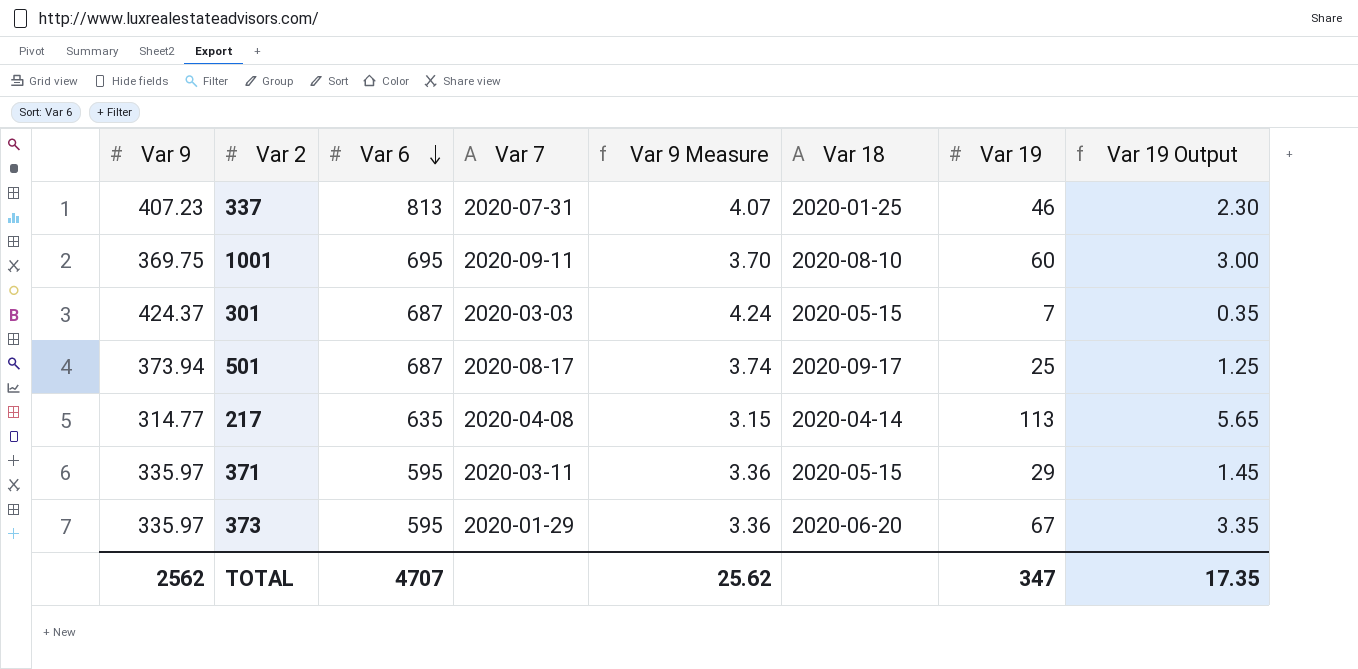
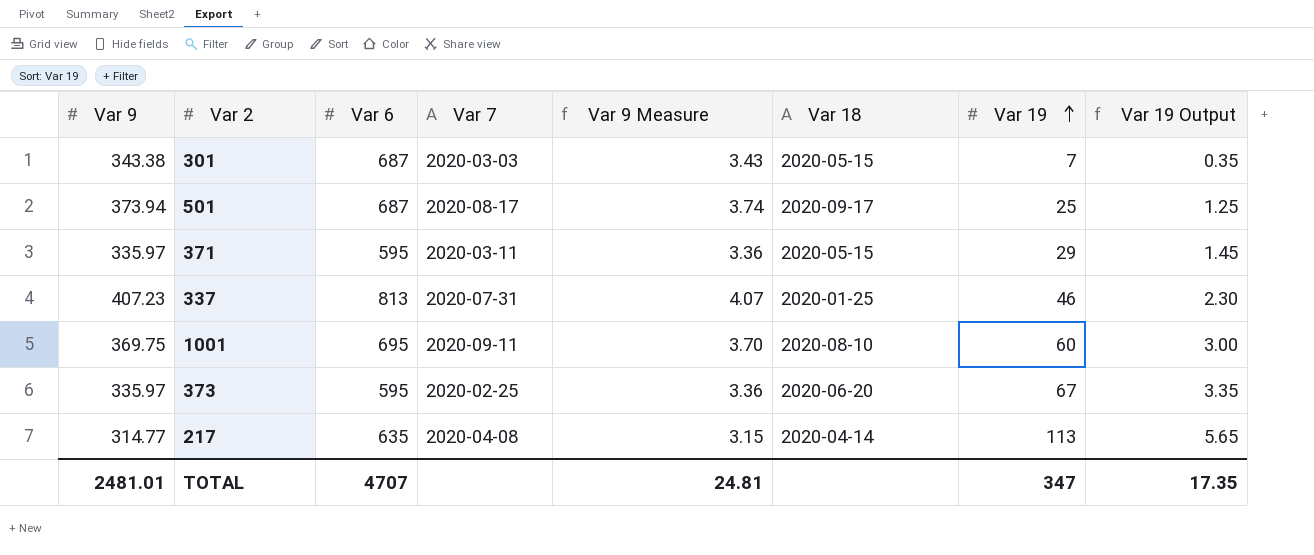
row order: Var 6 descending -> Var 19 ascending
301 | Var 9: 424.37 -> 343.38
301 | Var 9 Measure: 4.24 -> 3.43
373 | Var 7: 2020-01-29 -> 2020-02-25
TOTAL | Var 9: 2562 -> 2481.01
TOTAL | Var 9 Measure: 25.62 -> 24.81

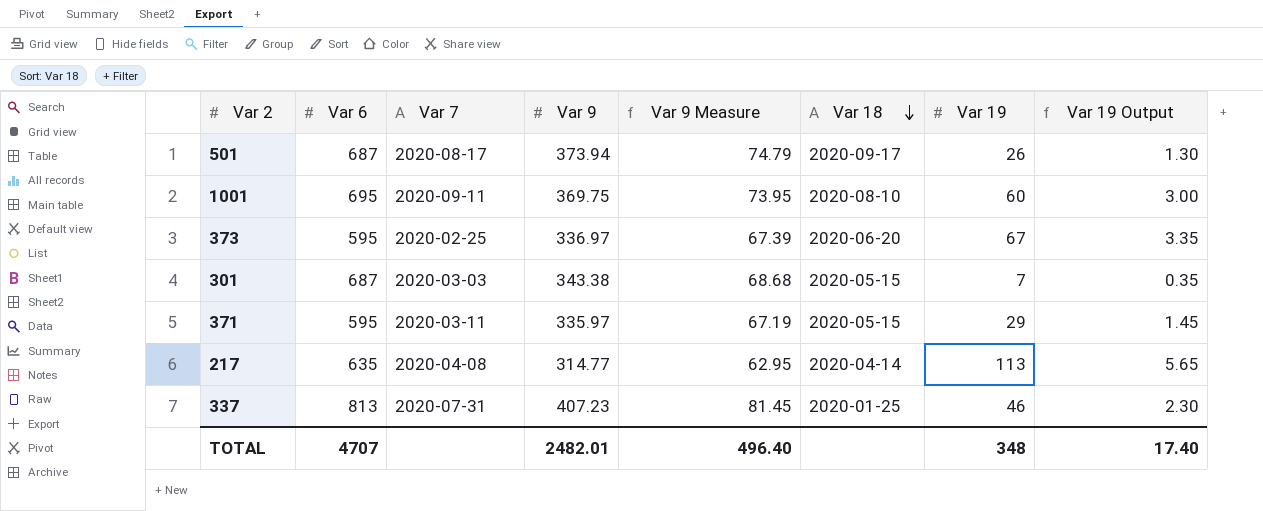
row order: Var 19 ascending -> Var 18 descending
column Var 9 | position: 1 -> 4
column Var 9 Measure | formula: [Var 9] * 0.01 -> [Var 9] * 0.2
501 | Var 19: 25 -> 26
501 | Var 19 Output: 1.25 -> 1.30
373 | Var 9: 335.97 -> 336.97
TOTAL | Var 9: 2481.01 -> 2482.01
TOTAL | Var 9 Measure: 24.81 -> 496.40
TOTAL | Var 19: 347 -> 348
TOTAL | Var 19 Output: 17.35 -> 17.40

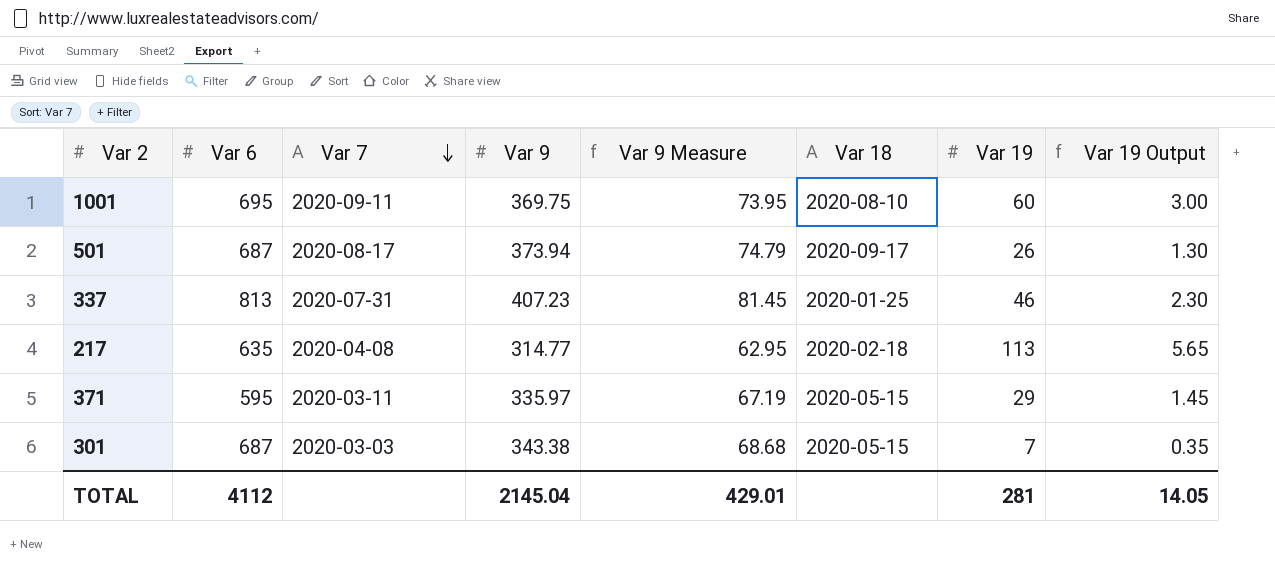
row order: Var 18 descending -> Var 7 descending
row 373: 595 | 2020-02-25 | 336.97 | 67.39 | 2020-06-20 | 67 | 3.35 -> none
217 | Var 18: 2020-04-14 -> 2020-02-18
TOTAL | Var 6: 4707 -> 4112
TOTAL | Var 9: 2482.01 -> 2145.04
TOTAL | Var 9 Measure: 496.40 -> 429.01
TOTAL | Var 19: 348 -> 281
TOTAL | Var 19 Output: 17.40 -> 14.05

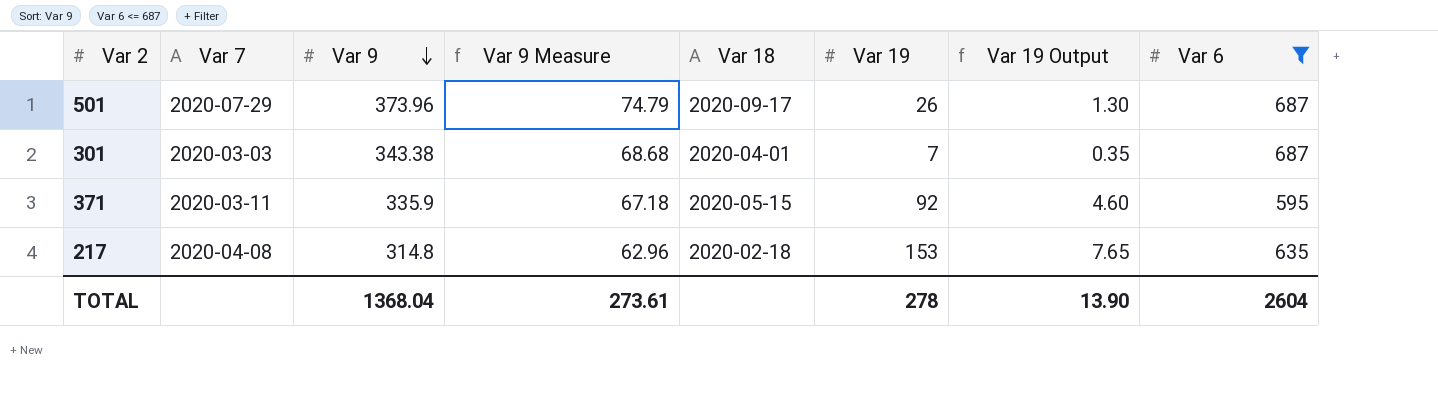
filter: none -> Var 6 <= 687
row order: Var 7 descending -> Var 9 descending
column Var 6 | position: 2 -> 8
501 | Var 7: 2020-08-17 -> 2020-07-29
501 | Var 9: 373.94 -> 373.96
301 | Var 18: 2020-05-15 -> 2020-04-01
371 | Var 9: 335.97 -> 335.9
371 | Var 9 Measure: 67.19 -> 67.18
371 | Var 19: 29 -> 92
371 | Var 19 Output: 1.45 -> 4.60
217 | Var 9: 314.77 -> 314.8
217 | Var 9 Measure: 62.95 -> 62.96
217 | Var 19: 113 -> 153
217 | Var 19 Output: 5.65 -> 7.65
TOTAL | Var 9: 2145.04 -> 1368.04
TOTAL | Var 9 Measure: 429.01 -> 273.61
TOTAL | Var 19: 281 -> 278
TOTAL | Var 19 Output: 14.05 -> 13.90
TOTAL | Var 6: 4112 -> 2604

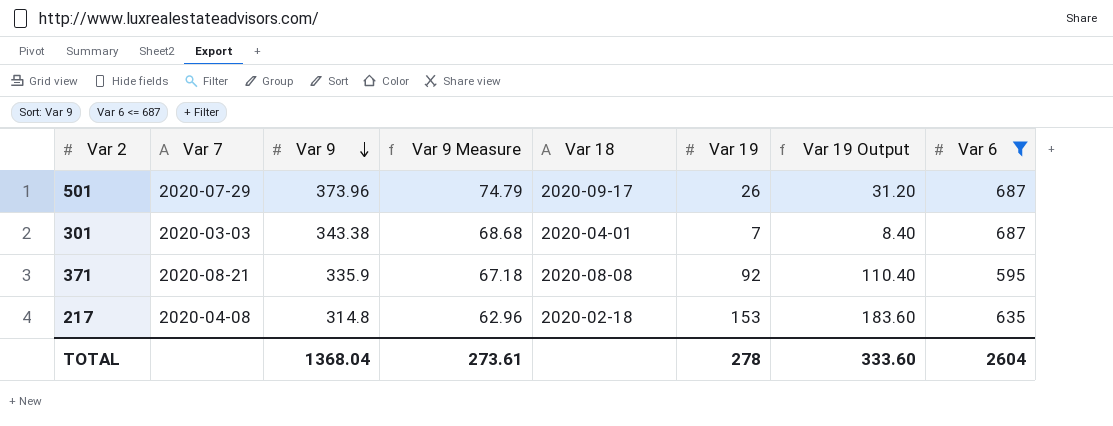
column Var 19 Output | formula: [Var 19] * 0.05 -> [Var 19] * 1.2
371 | Var 7: 2020-03-11 -> 2020-08-21
371 | Var 18: 2020-05-15 -> 2020-08-08
TOTAL | Var 19 Output: 13.90 -> 333.60

